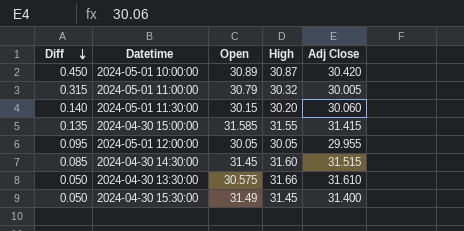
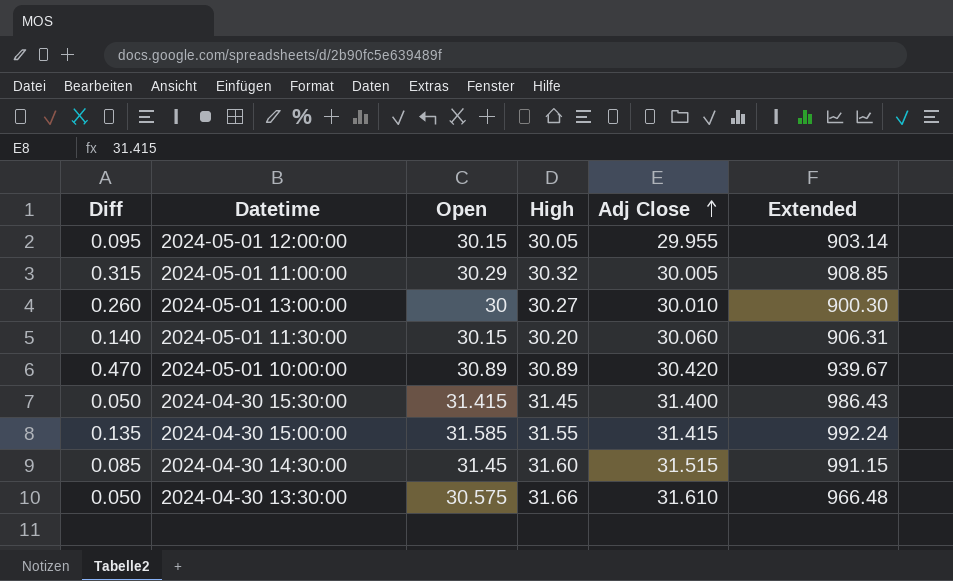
row order: Diff descending -> Adj Close ascending
column Extended | formula: none -> [Open] * [Adj Close]
2024-05-01 12:00:00 | Open: 30.05 -> 30.15
2024-05-01 11:00:00 | Open: 30.79 -> 30.29
row 2024-05-01 13:00:00: none -> 0.260 | 30 | 30.27 | 30.010 | 900.30
2024-05-01 10:00:00 | Diff: 0.450 -> 0.470
2024-05-01 10:00:00 | High: 30.87 -> 30.89
2024-04-30 15:30:00 | Open: 31.49 -> 31.415

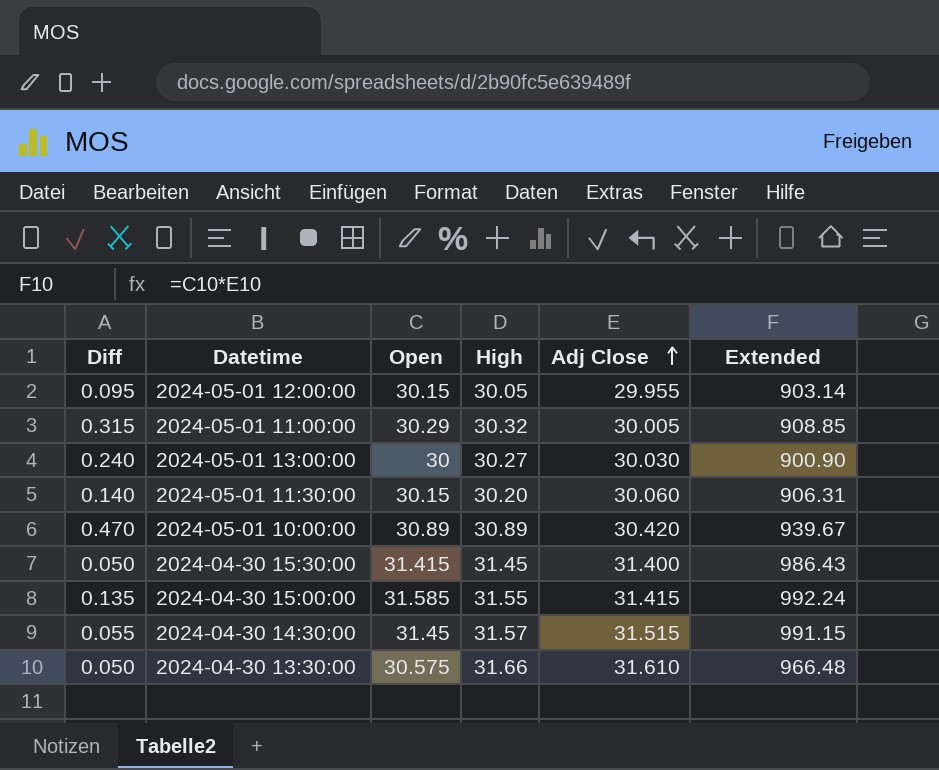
2024-05-01 13:00:00 | Diff: 0.260 -> 0.240
2024-05-01 13:00:00 | Adj Close: 30.010 -> 30.030
2024-05-01 13:00:00 | Extended: 900.30 -> 900.90
2024-04-30 14:30:00 | Diff: 0.085 -> 0.055
2024-04-30 14:30:00 | High: 31.60 -> 31.57

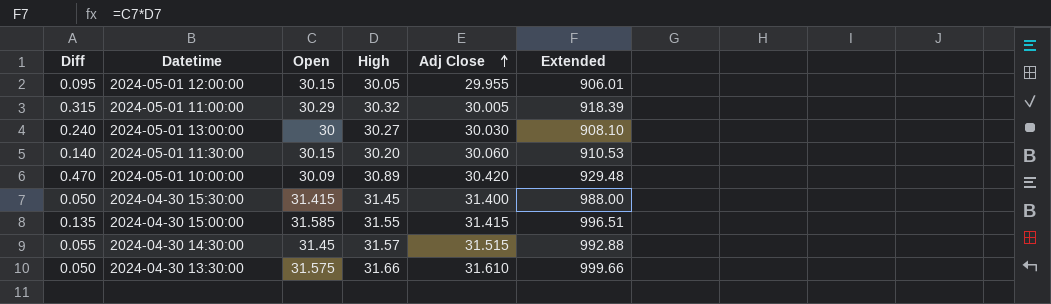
column Extended | formula: [Open] * [Adj Close] -> [Open] * [High]
2024-05-01 10:00:00 | Open: 30.89 -> 30.09
2024-04-30 13:30:00 | Open: 30.575 -> 31.575

